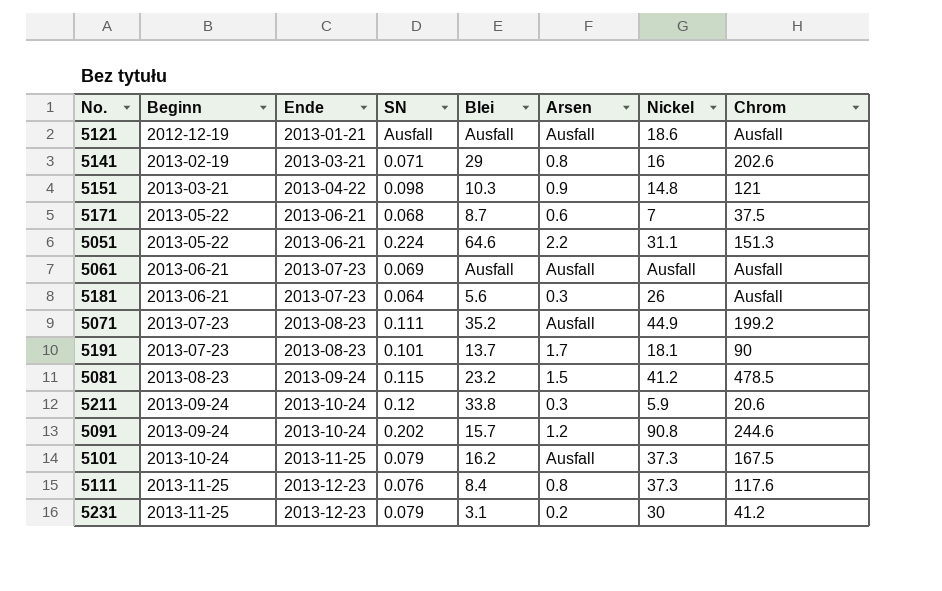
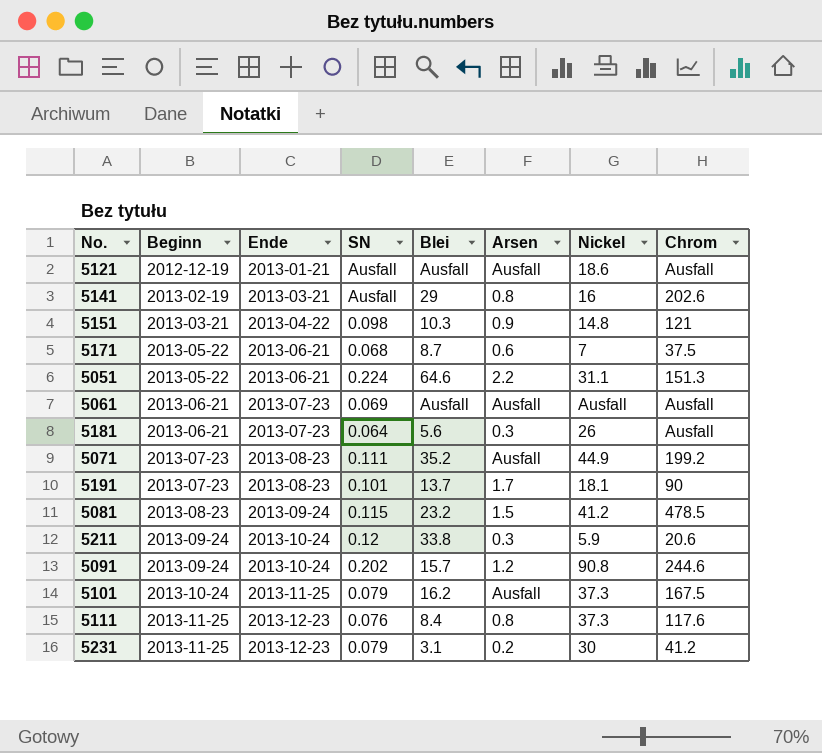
5141 | SN: 0.071 -> Ausfall

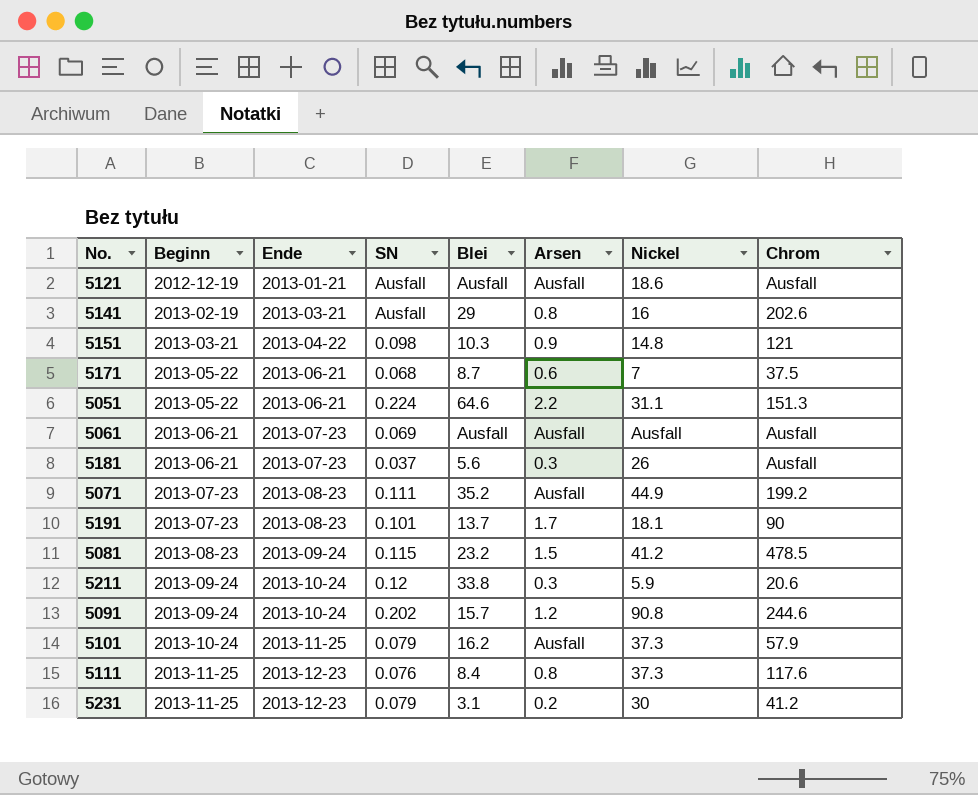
5181 | SN: 0.064 -> 0.037
5101 | Chrom: 167.5 -> 57.9

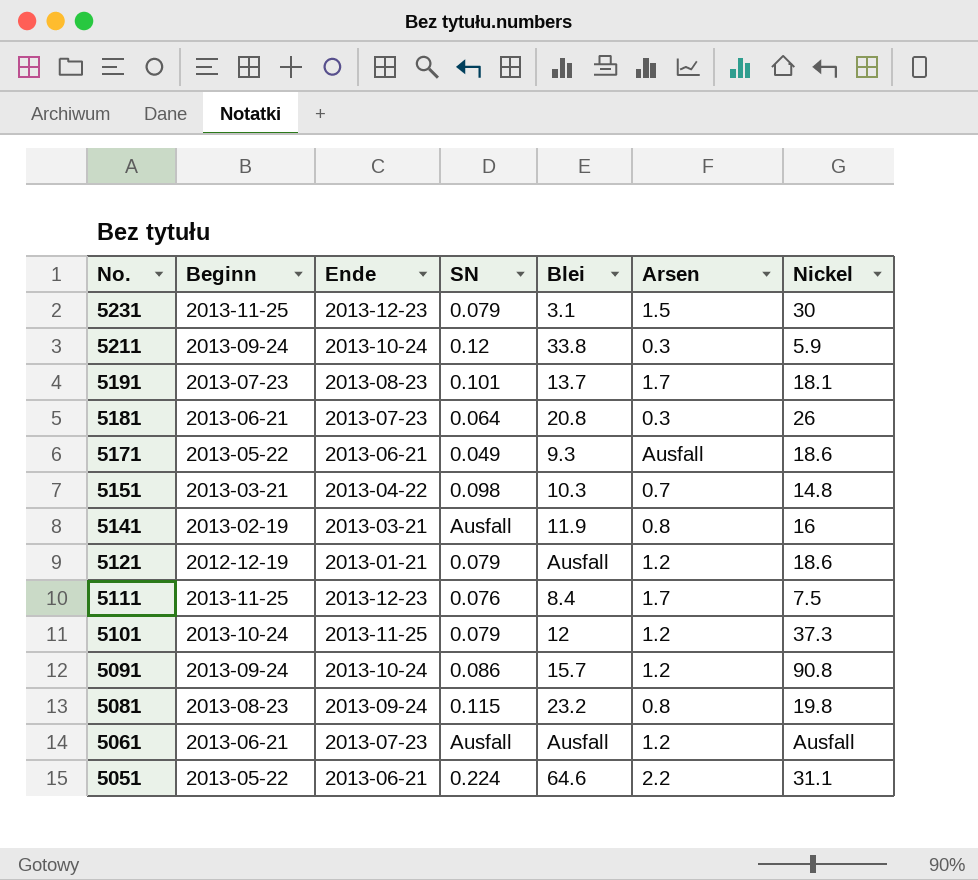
row order: Beginn ascending -> No. descending
column Chrom | position: 8 -> none
row 5071: 2013-07-23 | 2013-08-23 | 0.111 | 35.2 | Ausfall | 44.9 | 199.2 -> none
5231 | Arsen: 0.2 -> 1.5
5181 | SN: 0.037 -> 0.064
5181 | Blei: 5.6 -> 20.8
5171 | SN: 0.068 -> 0.049
5171 | Blei: 8.7 -> 9.3
5171 | Arsen: 0.6 -> Ausfall
5171 | Nickel: 7 -> 18.6
5151 | Arsen: 0.9 -> 0.7
5141 | Blei: 29 -> 11.9
5121 | SN: Ausfall -> 0.079
5121 | Arsen: Ausfall -> 1.2
5111 | Arsen: 0.8 -> 1.7
5111 | Nickel: 37.3 -> 7.5
5101 | Blei: 16.2 -> 12
5101 | Arsen: Ausfall -> 1.2
5091 | SN: 0.202 -> 0.086
5081 | Arsen: 1.5 -> 0.8
5081 | Nickel: 41.2 -> 19.8
5061 | SN: 0.069 -> Ausfall
5061 | Arsen: Ausfall -> 1.2

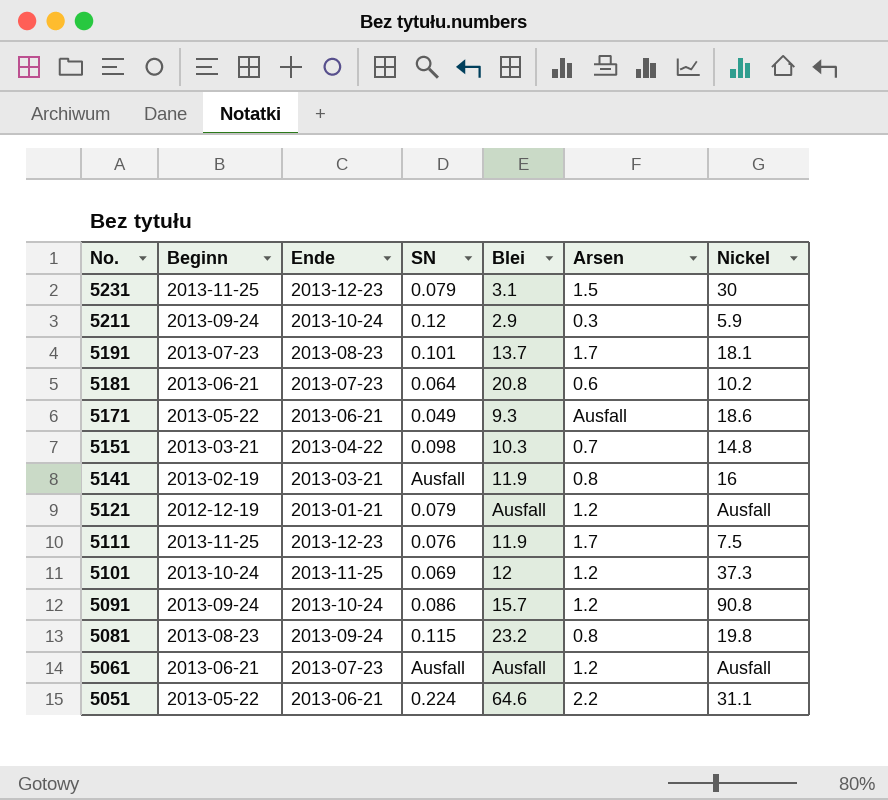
5211 | Blei: 33.8 -> 2.9
5181 | Arsen: 0.3 -> 0.6
5181 | Nickel: 26 -> 10.2
5121 | Nickel: 18.6 -> Ausfall
5111 | Blei: 8.4 -> 11.9
5101 | SN: 0.079 -> 0.069

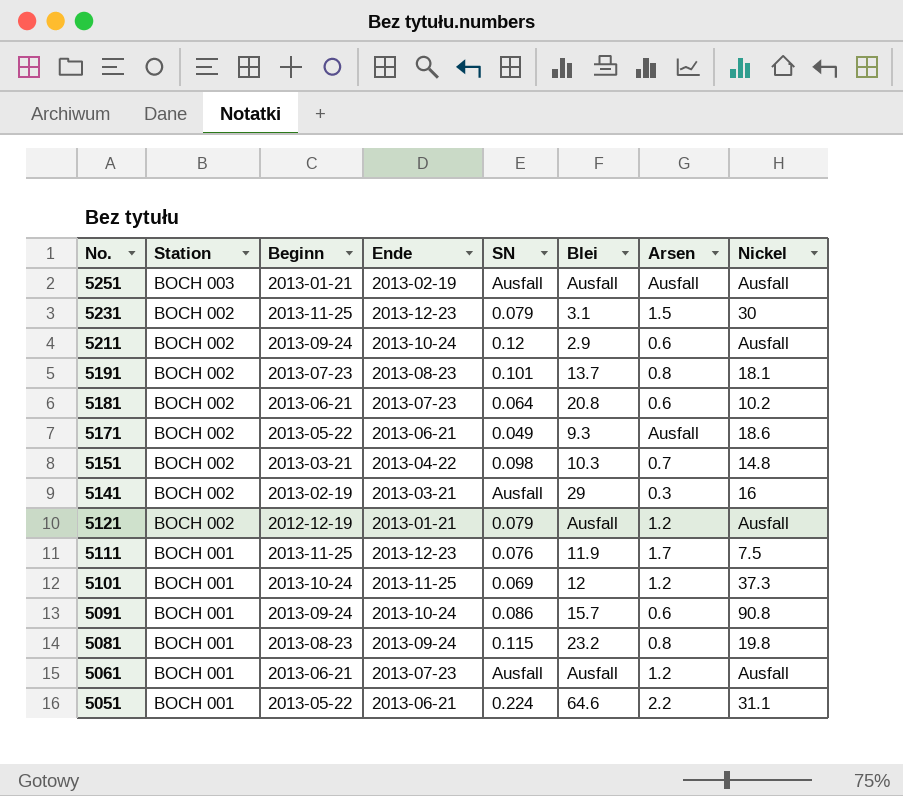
column Station | position: none -> 2
row 5251: none -> BOCH 003 | 2013-01-21 | 2013-02-19 | Ausfall | Ausfall | Ausfall | Ausfall
5211 | Arsen: 0.3 -> 0.6
5211 | Nickel: 5.9 -> Ausfall
5191 | Arsen: 1.7 -> 0.8
5141 | Blei: 11.9 -> 29
5141 | Arsen: 0.8 -> 0.3
5091 | Arsen: 1.2 -> 0.6

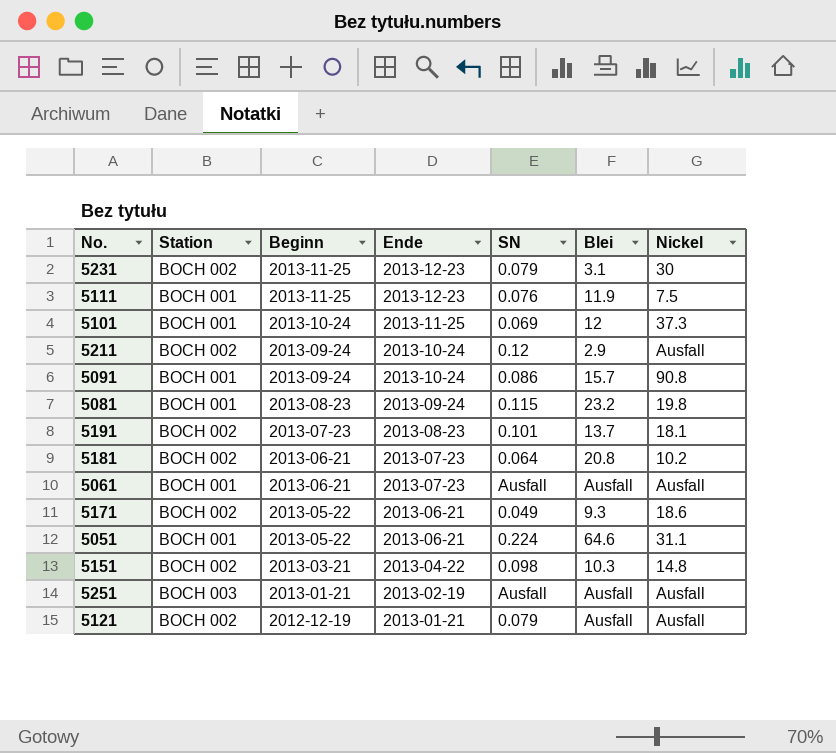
row order: No. descending -> Beginn descending
column Arsen | position: 7 -> none
row 5141: BOCH 002 | 2013-02-19 | 2013-03-21 | Ausfall | 29 | 0.3 | 16 -> none

